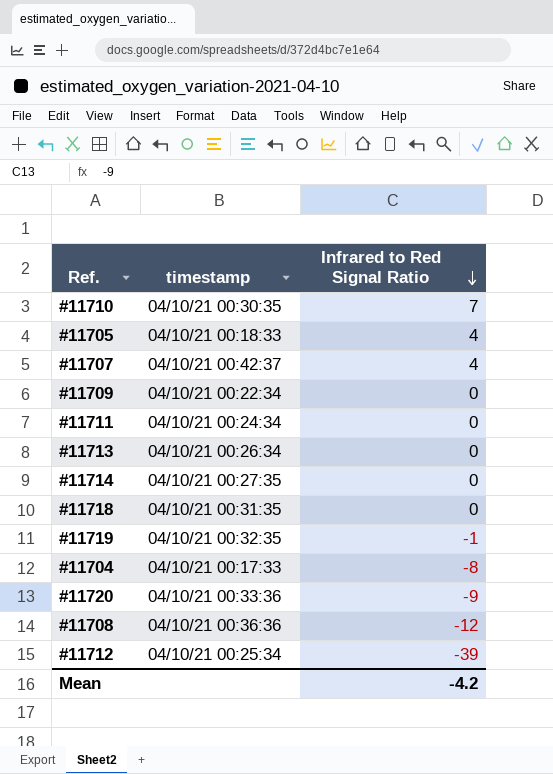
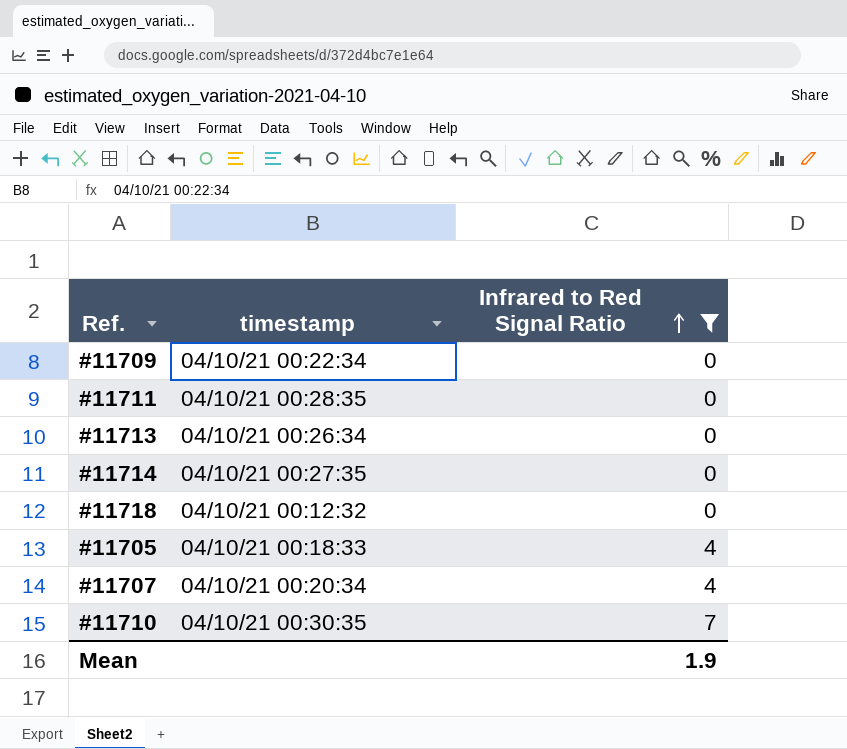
filter: none -> Infrared to Red Signal Ratio >= 0
row order: Infrared to Red Signal Ratio descending -> Infrared to Red Signal Ratio ascending
#11711 | timestamp: 04/10/21 00:24:34 -> 04/10/21 00:28:35
#11718 | timestamp: 04/10/21 00:31:35 -> 04/10/21 00:12:32
#11707 | timestamp: 04/10/21 00:42:37 -> 04/10/21 00:20:34
Mean | Infrared to Red Signal Ratio: -4.2 -> 1.9

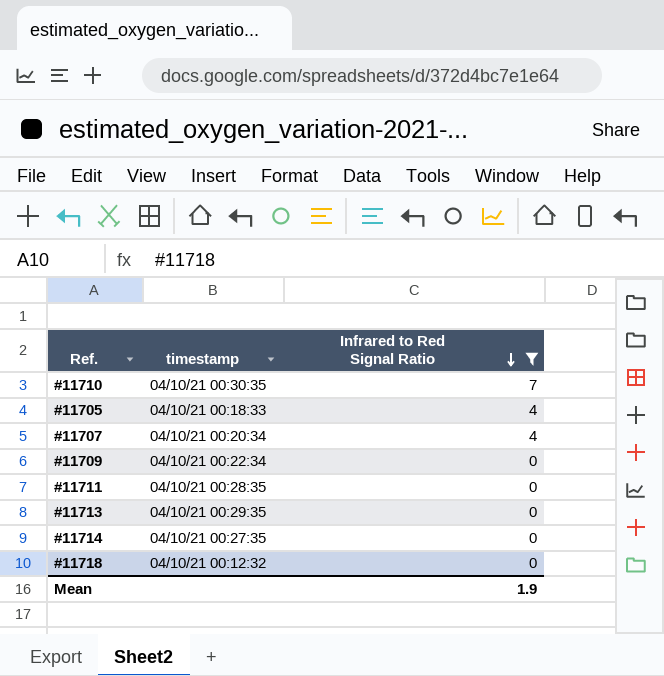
row order: Infrared to Red Signal Ratio ascending -> Infrared to Red Signal Ratio descending
#11713 | timestamp: 04/10/21 00:26:34 -> 04/10/21 00:29:35

